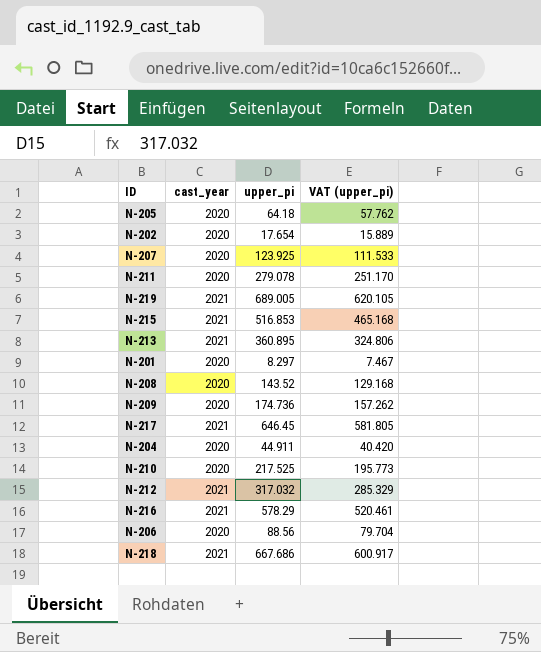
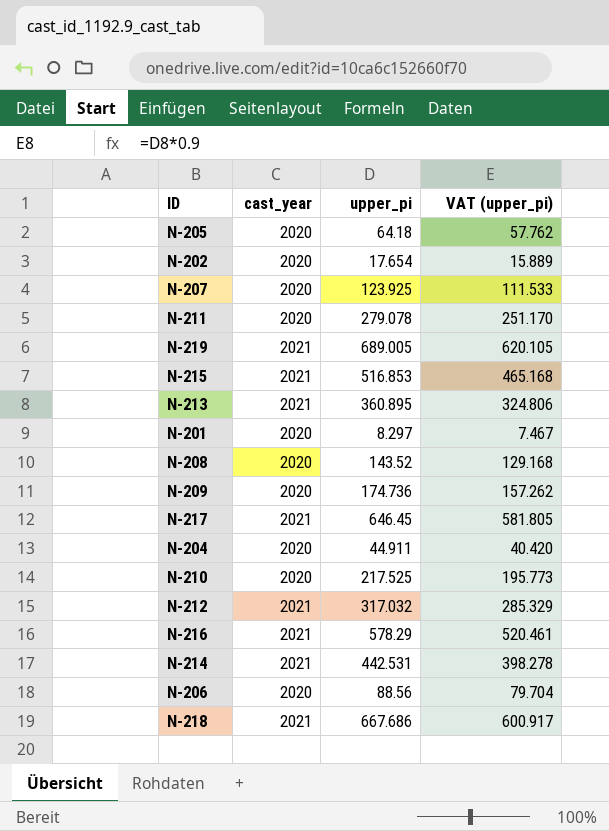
row N-214: none -> 2021 | 442.531 | 398.278

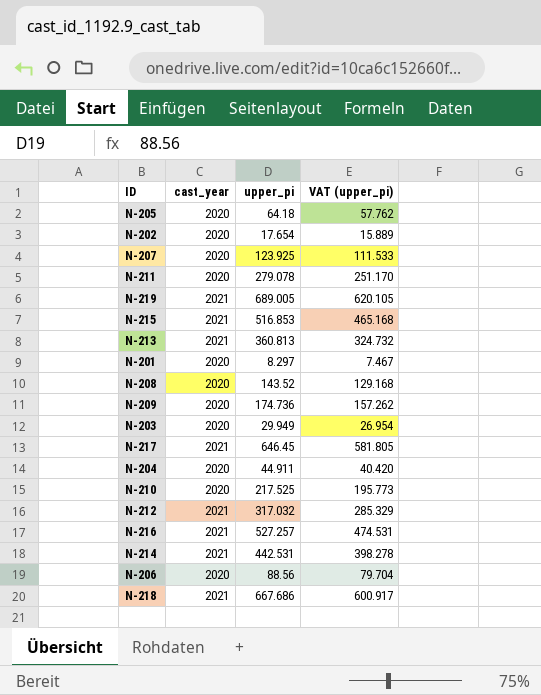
N-213 | upper_pi: 360.895 -> 360.813
N-213 | VAT (upper_pi): 324.806 -> 324.732
row N-203: none -> 2020 | 29.949 | 26.954
N-216 | upper_pi: 578.29 -> 527.257
N-216 | VAT (upper_pi): 520.461 -> 474.531

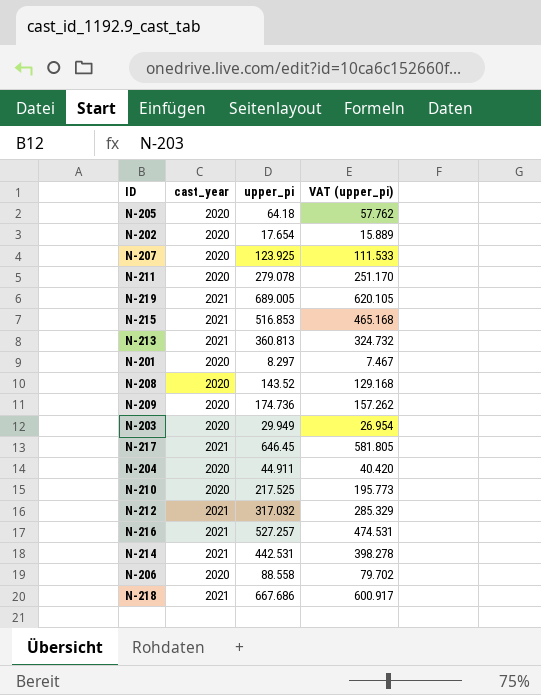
N-206 | upper_pi: 88.56 -> 88.558
N-206 | VAT (upper_pi): 79.704 -> 79.702

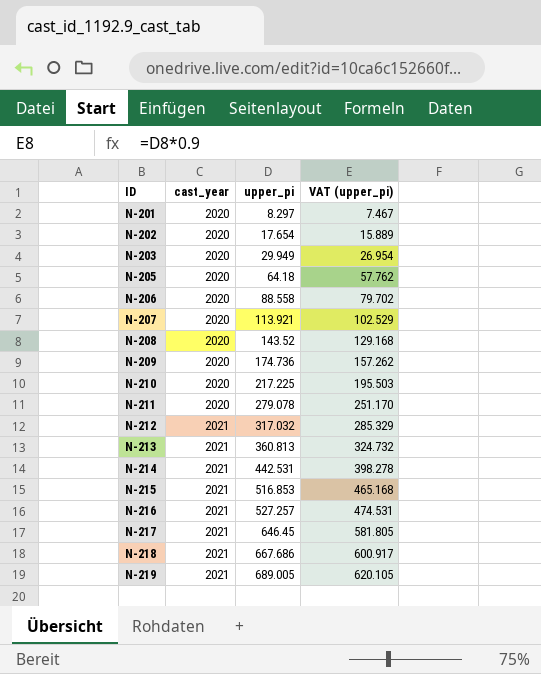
row order: none -> ID ascending
row N-204: 2020 | 44.911 | 40.420 -> none
N-207 | upper_pi: 123.925 -> 113.921
N-207 | VAT (upper_pi): 111.533 -> 102.529
N-210 | upper_pi: 217.525 -> 217.225
N-210 | VAT (upper_pi): 195.773 -> 195.503

